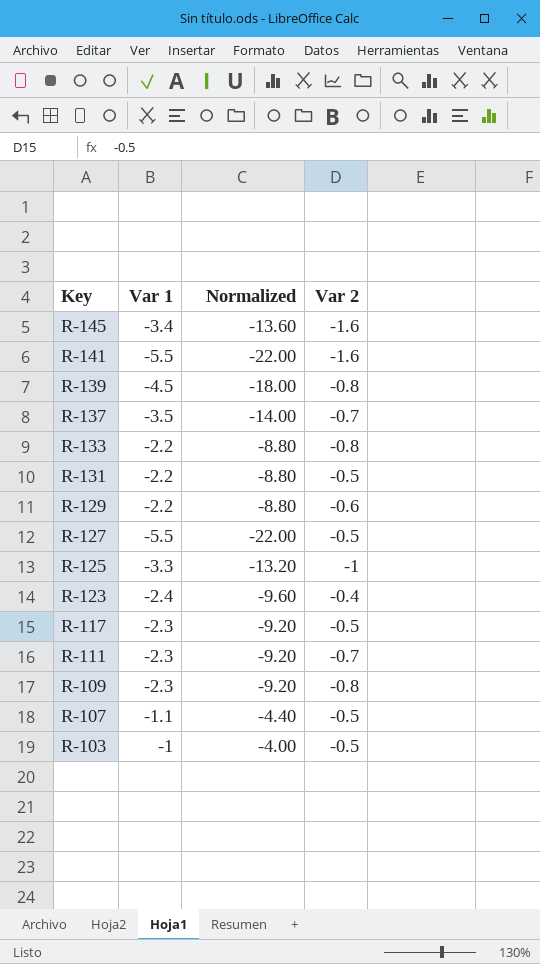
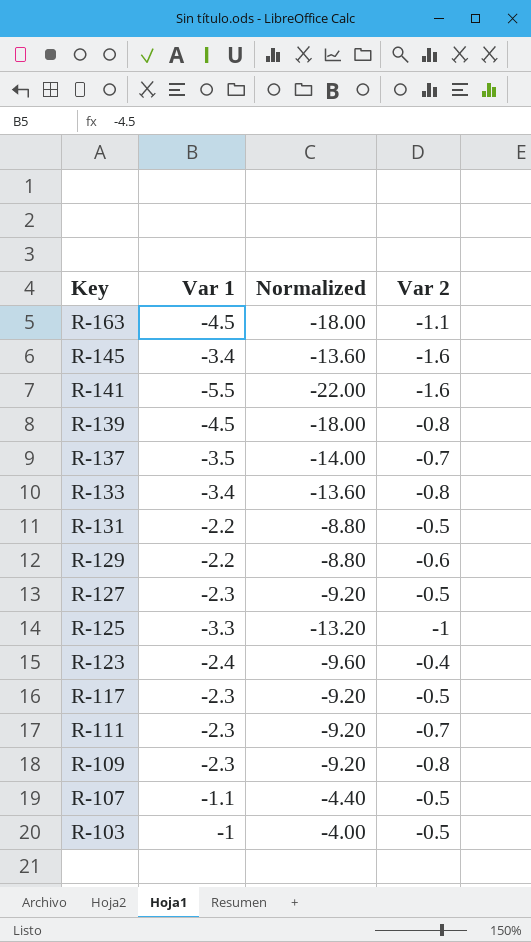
row R-163: none -> -4.5 | -18.00 | -1.1
R-133 | Var 1: -2.2 -> -3.4
R-133 | Normalized: -8.80 -> -13.60
R-127 | Var 1: -5.5 -> -2.3
R-127 | Normalized: -22.00 -> -9.20

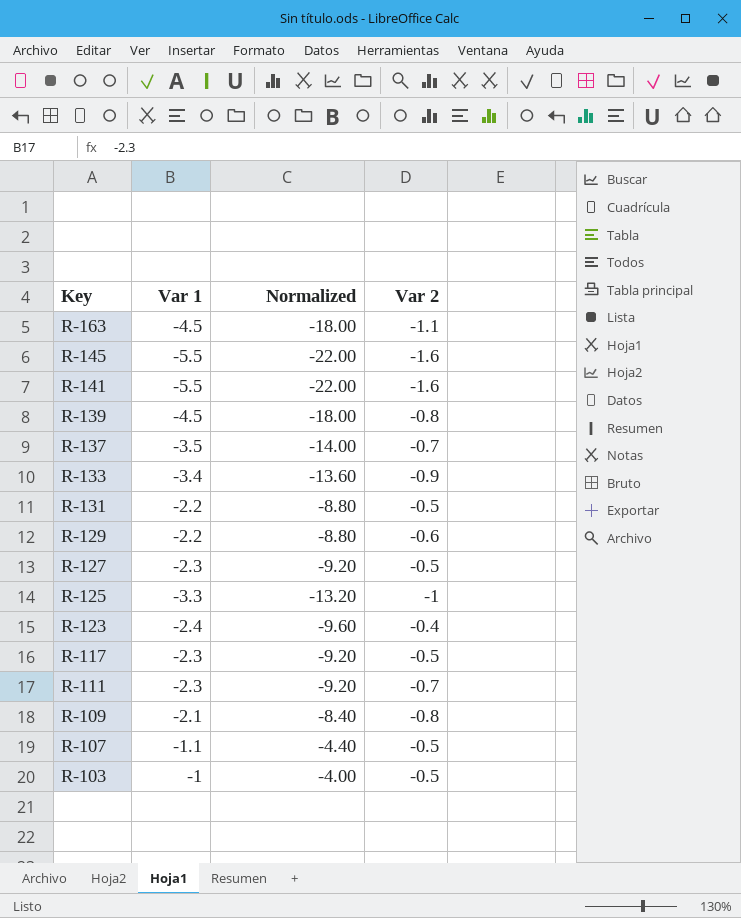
R-145 | Var 1: -3.4 -> -5.5
R-145 | Normalized: -13.60 -> -22.00
R-133 | Var 2: -0.8 -> -0.9
R-109 | Var 1: -2.3 -> -2.1
R-109 | Normalized: -9.20 -> -8.40

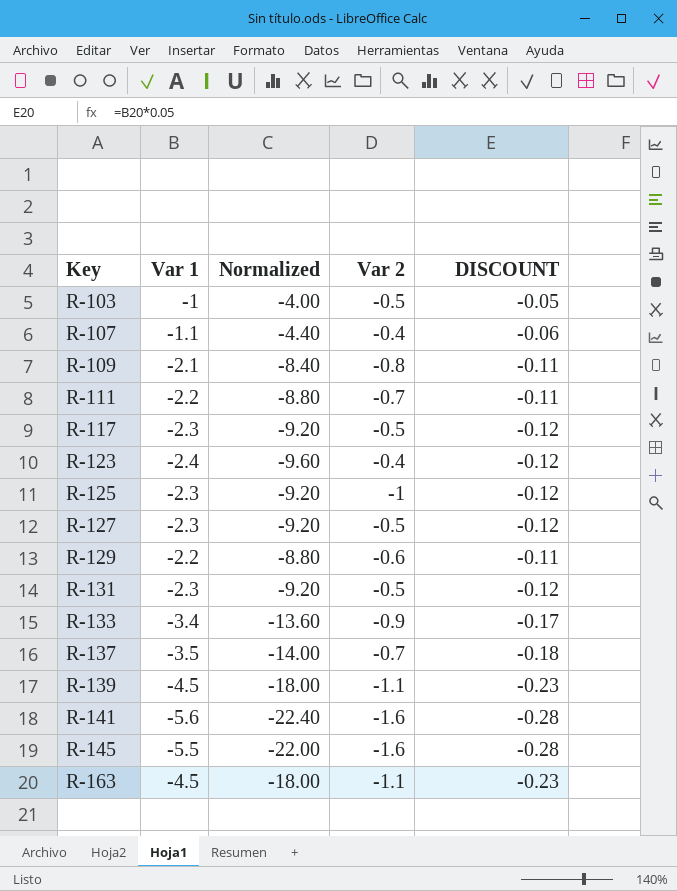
row order: Key descending -> Key ascending
column DISCOUNT | formula: none -> [Var 1] * 0.05
R-107 | Var 2: -0.5 -> -0.4
R-111 | Var 1: -2.3 -> -2.2
R-111 | Normalized: -9.20 -> -8.80
R-125 | Var 1: -3.3 -> -2.3
R-125 | Normalized: -13.20 -> -9.20
R-131 | Var 1: -2.2 -> -2.3
R-131 | Normalized: -8.80 -> -9.20
R-139 | Var 2: -0.8 -> -1.1
R-141 | Var 1: -5.5 -> -5.6
R-141 | Normalized: -22.00 -> -22.40

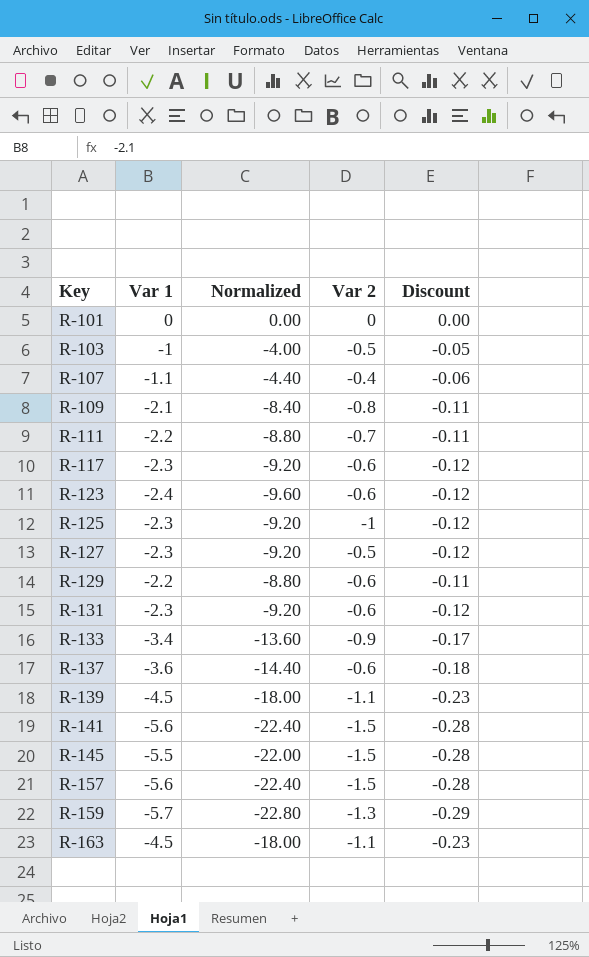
column name: DISCOUNT -> Discount
row R-101: none -> 0 | 0.00 | 0 | 0.00
R-117 | Var 2: -0.5 -> -0.6
R-123 | Var 2: -0.4 -> -0.6
R-131 | Var 2: -0.5 -> -0.6
R-137 | Var 1: -3.5 -> -3.6
R-137 | Normalized: -14.00 -> -14.40
R-137 | Var 2: -0.7 -> -0.6
R-141 | Var 2: -1.6 -> -1.5
R-145 | Var 2: -1.6 -> -1.5
row R-157: none -> -5.6 | -22.40 | -1.5 | -0.28
row R-159: none -> -5.7 | -22.80 | -1.3 | -0.29

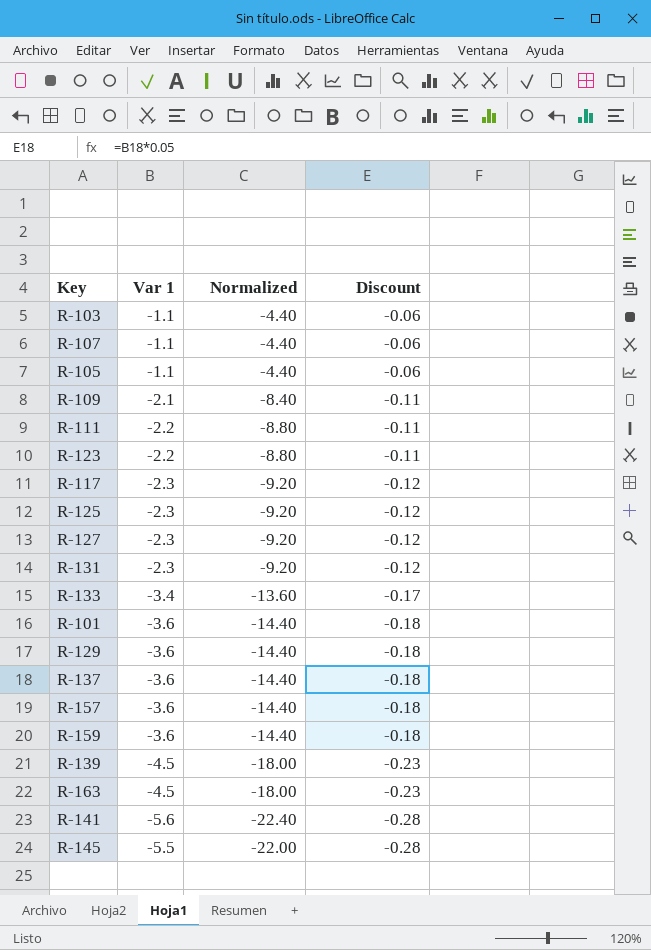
row order: Key ascending -> Discount descending
column Var 2 | position: 4 -> none
R-103 | Var 1: -1 -> -1.1
R-103 | Normalized: -4.00 -> -4.40
R-103 | Discount: -0.05 -> -0.06
row R-105: none -> -1.1 | -4.40 | -0.06
R-123 | Var 1: -2.4 -> -2.2
R-123 | Normalized: -9.60 -> -8.80
R-123 | Discount: -0.12 -> -0.11
R-101 | Var 1: 0 -> -3.6
R-101 | Normalized: 0.00 -> -14.40
R-101 | Discount: 0.00 -> -0.18
R-129 | Var 1: -2.2 -> -3.6
R-129 | Normalized: -8.80 -> -14.40
R-129 | Discount: -0.11 -> -0.18
R-157 | Var 1: -5.6 -> -3.6
R-157 | Normalized: -22.40 -> -14.40
R-157 | Discount: -0.28 -> -0.18
R-159 | Var 1: -5.7 -> -3.6
R-159 | Normalized: -22.80 -> -14.40
R-159 | Discount: -0.29 -> -0.18

